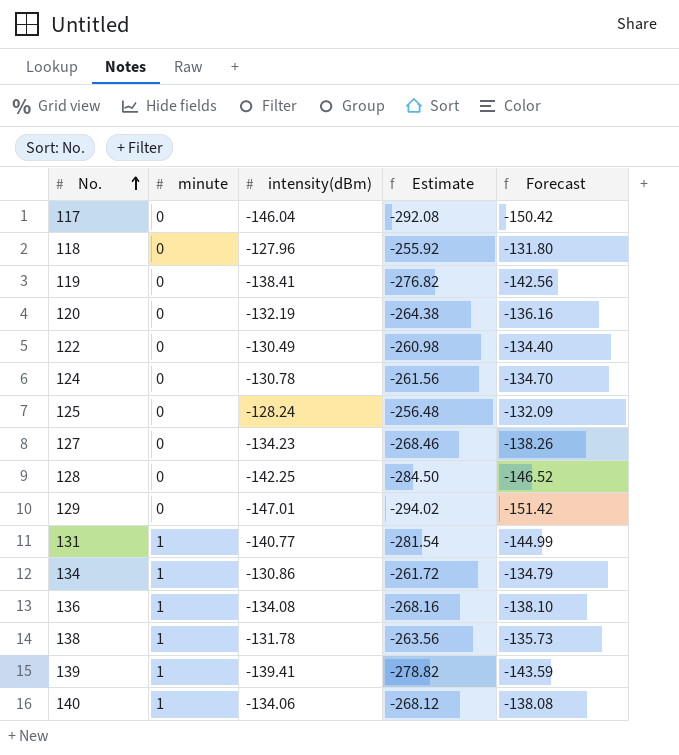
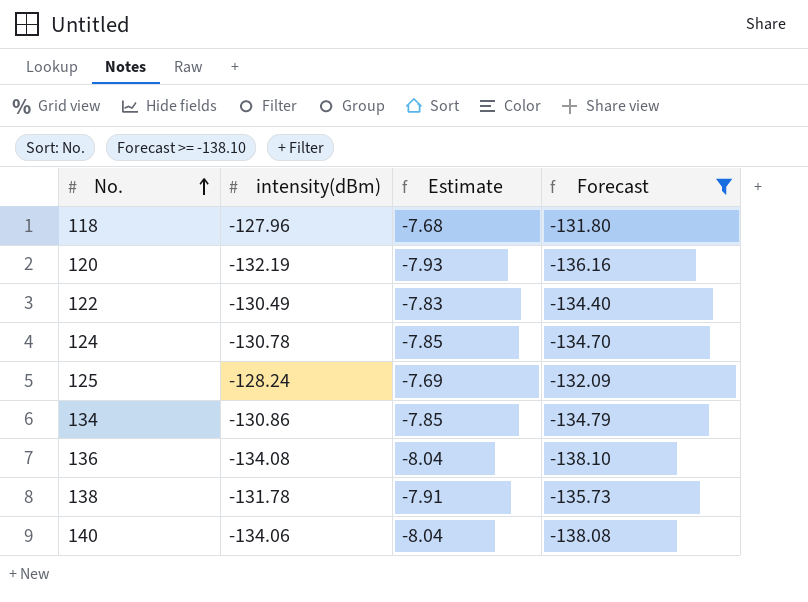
filter: none -> Forecast >= -138.10
column minute | position: 2 -> none
column Estimate | formula: [intensity(dBm)] * 2 -> [intensity(dBm)] * 0.06

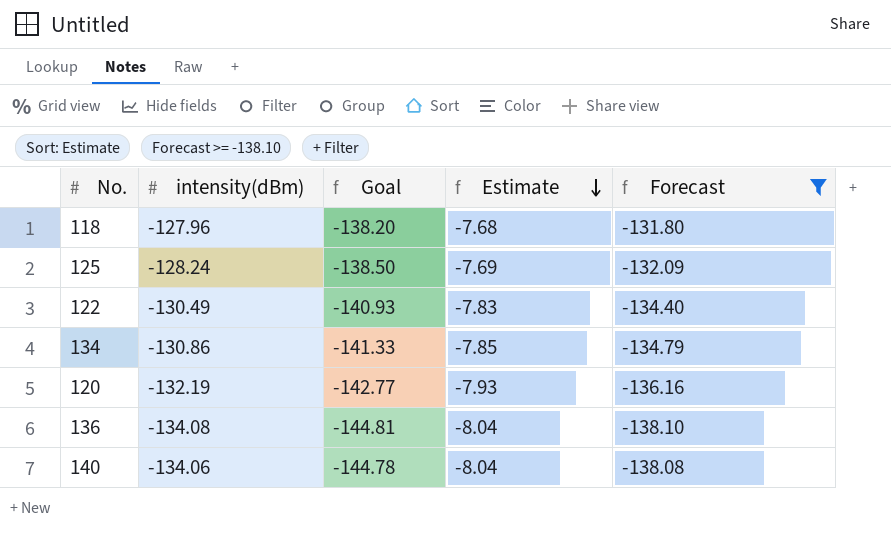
row order: No. ascending -> Estimate descending
column Goal | formula: none -> [intensity(dBm)] * 1.08
row 124: -130.78 | -7.85 | -134.70 -> none
row 138: -131.78 | -7.91 | -135.73 -> none

